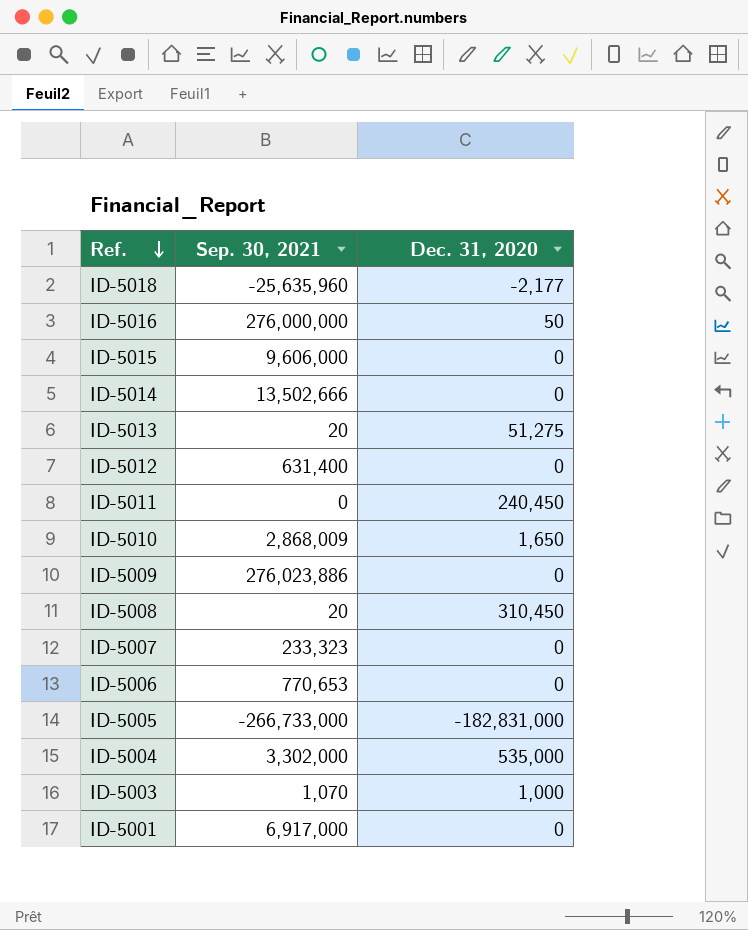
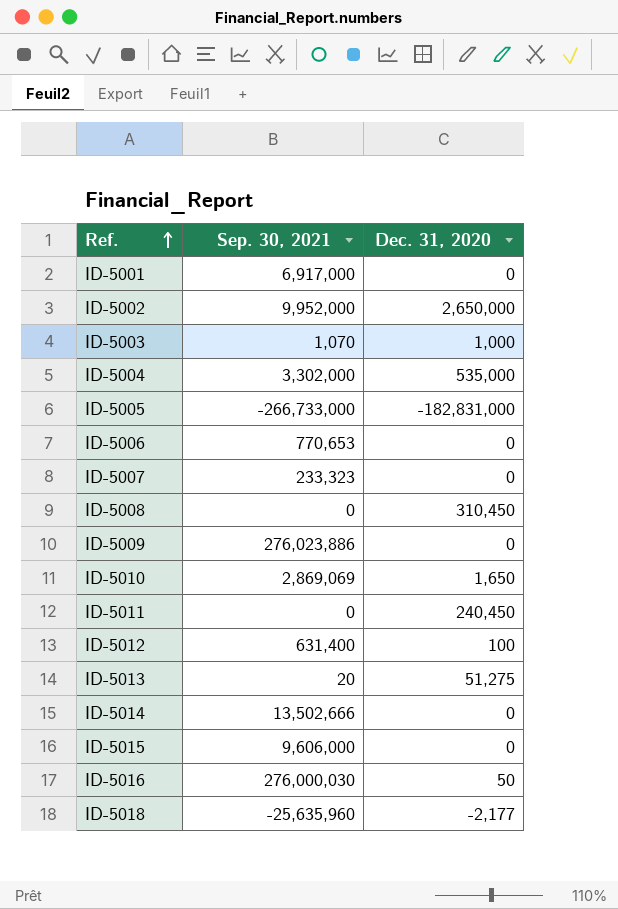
row order: Ref. descending -> Ref. ascending
row ID-5002: none -> 9,952,000 | 2,650,000
ID-5008 | Sep. 30, 2021: 20 -> 0
ID-5010 | Sep. 30, 2021: 2,868,009 -> 2,869,069
ID-5012 | Dec. 31, 2020: 0 -> 100
ID-5016 | Sep. 30, 2021: 276,000,000 -> 276,000,030

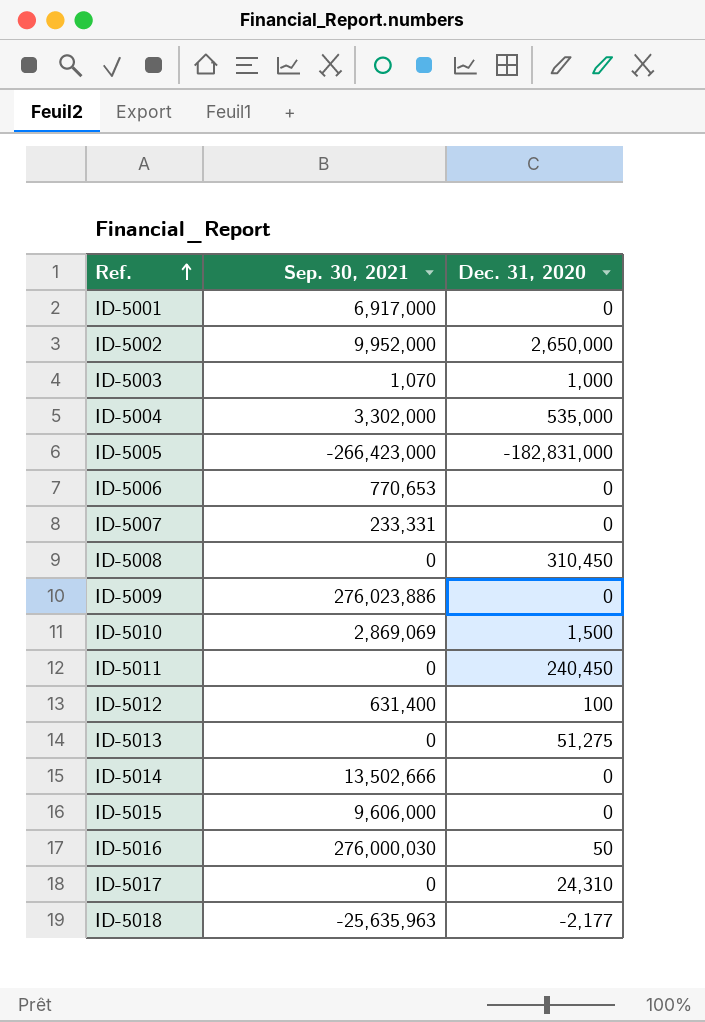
ID-5005 | Sep. 30, 2021: -266,733,000 -> -266,423,000
ID-5007 | Sep. 30, 2021: 233,323 -> 233,331
ID-5010 | Dec. 31, 2020: 1,650 -> 1,500
ID-5013 | Sep. 30, 2021: 20 -> 0
row ID-5017: none -> 0 | 24,310
ID-5018 | Sep. 30, 2021: -25,635,960 -> -25,635,963

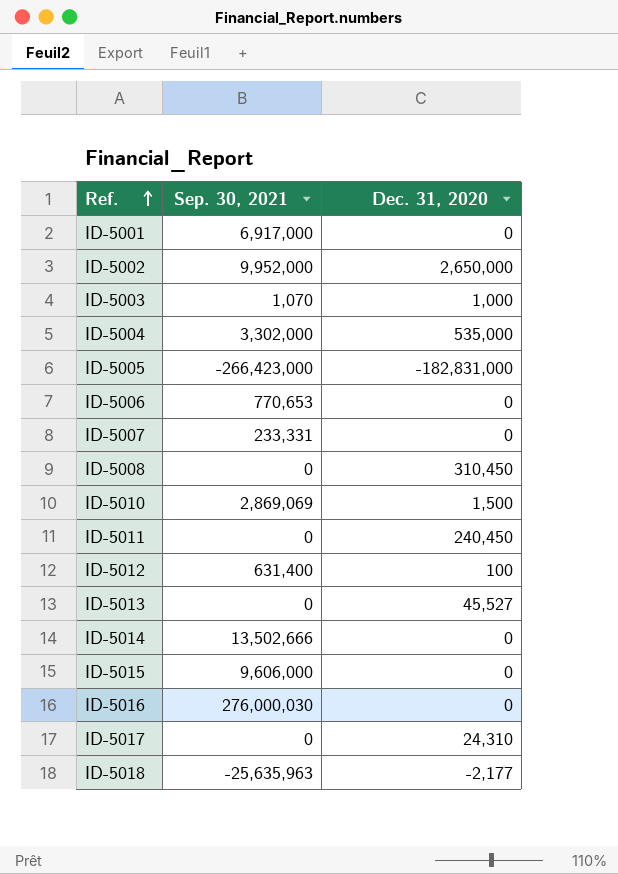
row ID-5009: 276,023,886 | 0 -> none
ID-5013 | Dec. 31, 2020: 51,275 -> 45,527
ID-5016 | Dec. 31, 2020: 50 -> 0

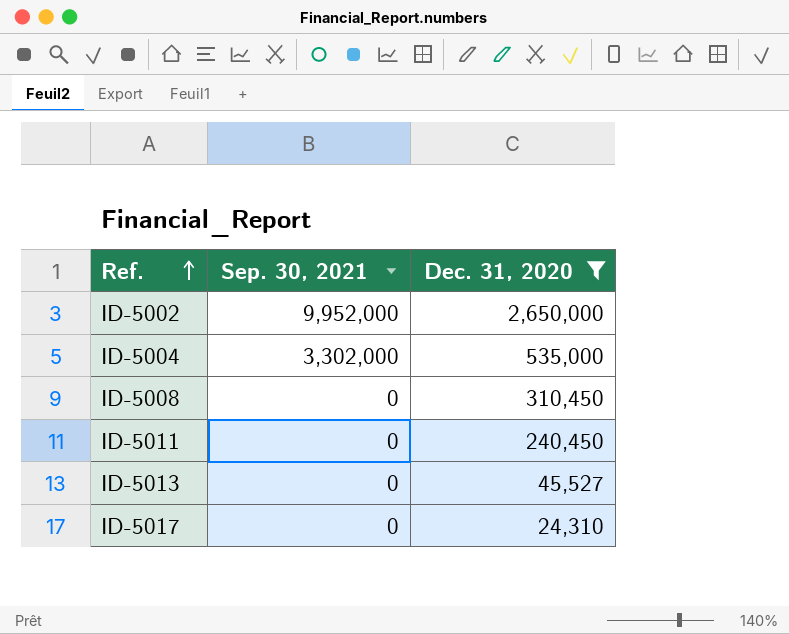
filter: none -> Dec. 31, 2020 >= 24,310

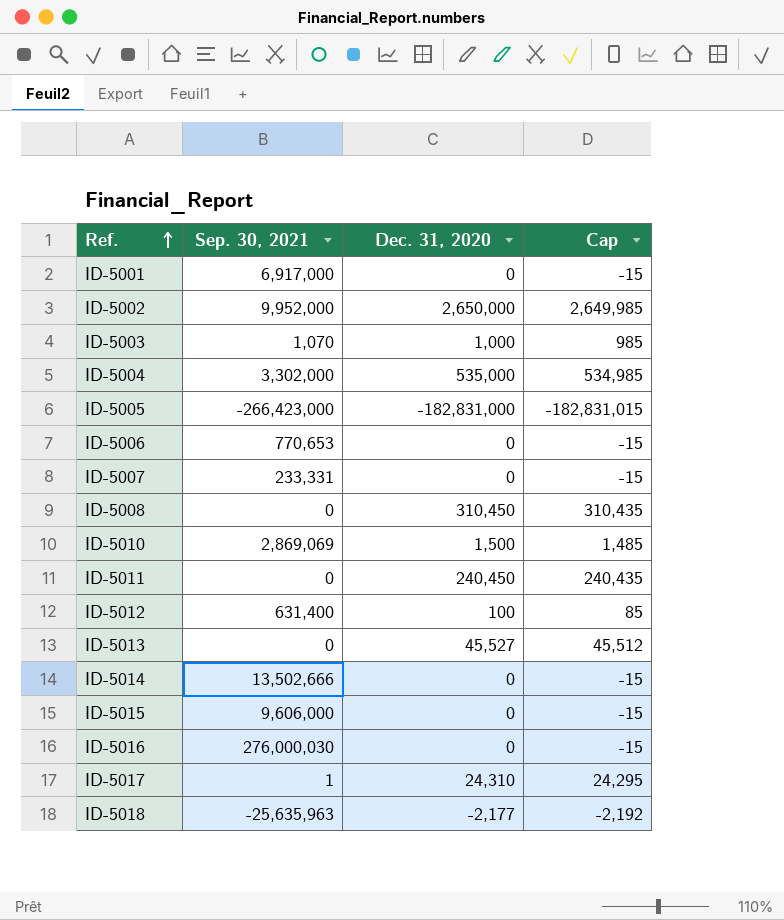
filter: Dec. 31, 2020 >= 24,310 -> none
column Cap | formula: none -> [Dec. 31, 2020] - 15
ID-5017 | Sep. 30, 2021: 0 -> 1

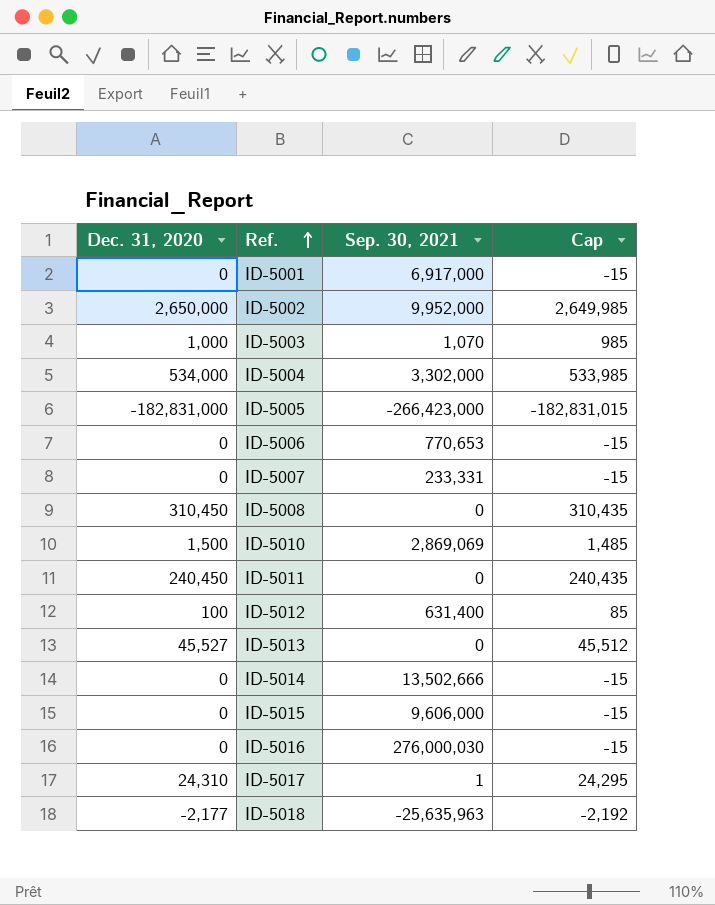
column Dec. 31, 2020 | position: 3 -> 1
ID-5004 | Dec. 31, 2020: 535,000 -> 534,000
ID-5004 | Cap: 534,985 -> 533,985

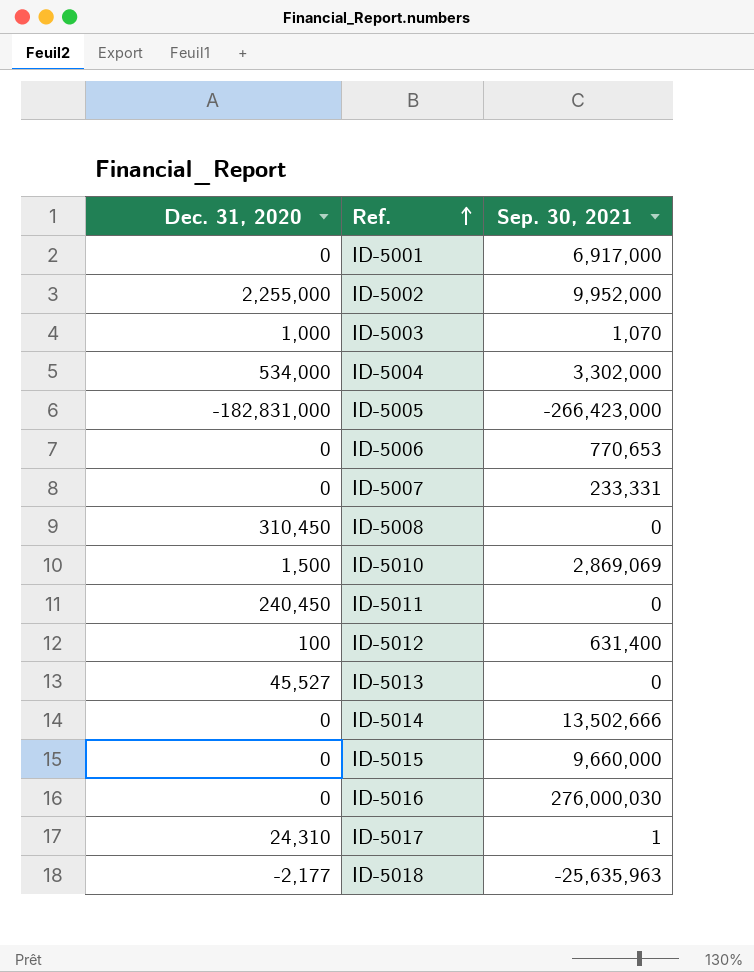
column Cap | formula: [Dec. 31, 2020] - 15 -> none
ID-5002 | Dec. 31, 2020: 2,650,000 -> 2,255,000
ID-5015 | Sep. 30, 2021: 9,606,000 -> 9,660,000

